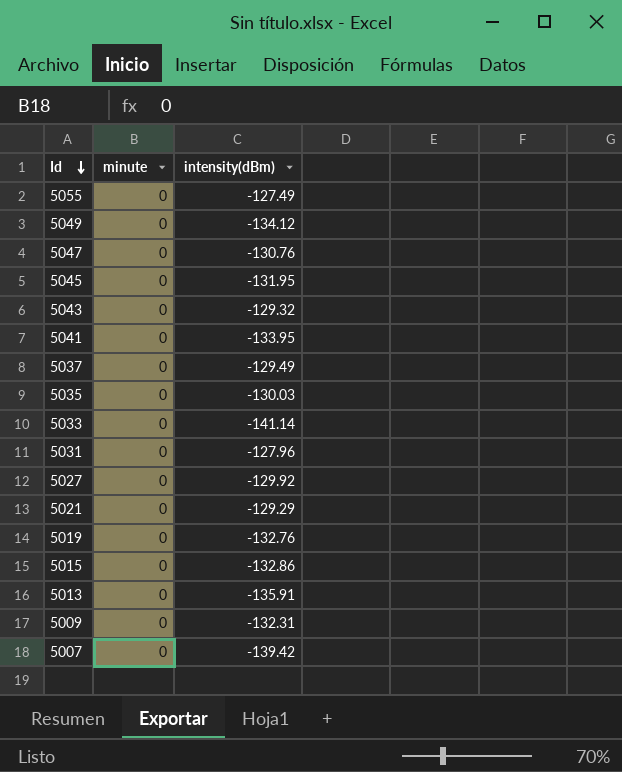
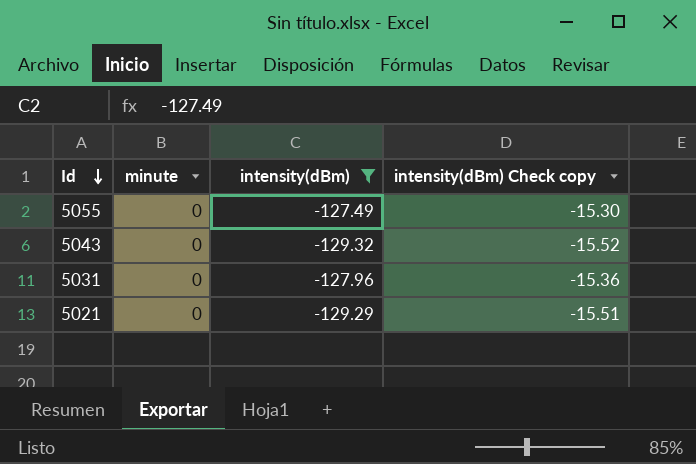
filter: none -> intensity(dBm) >= -129.32
column intensity(dBm) Check copy | formula: none -> [intensity(dBm)] * 0.12

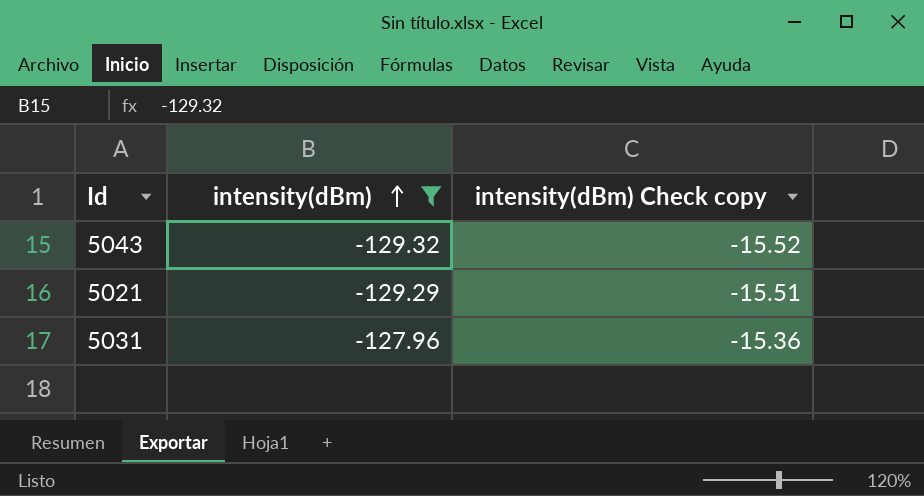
row order: Id descending -> intensity(dBm) ascending
column minute | position: 2 -> none
row 5055: 0 | -127.49 | -15.30 -> none

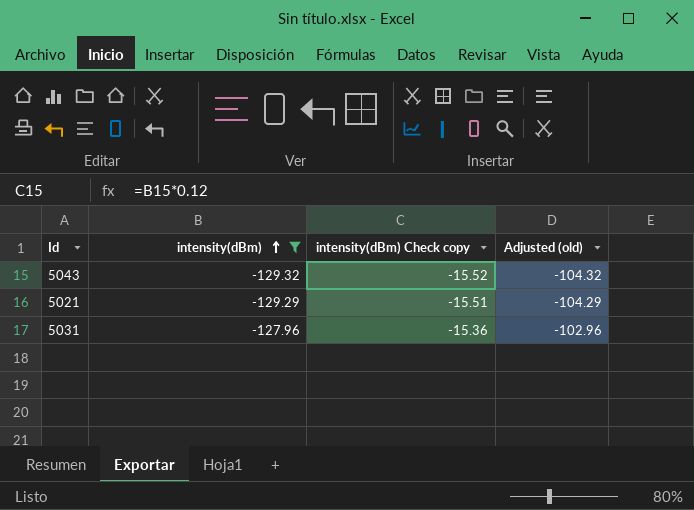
column Adjusted (old) | formula: none -> [intensity(dBm)] + 25

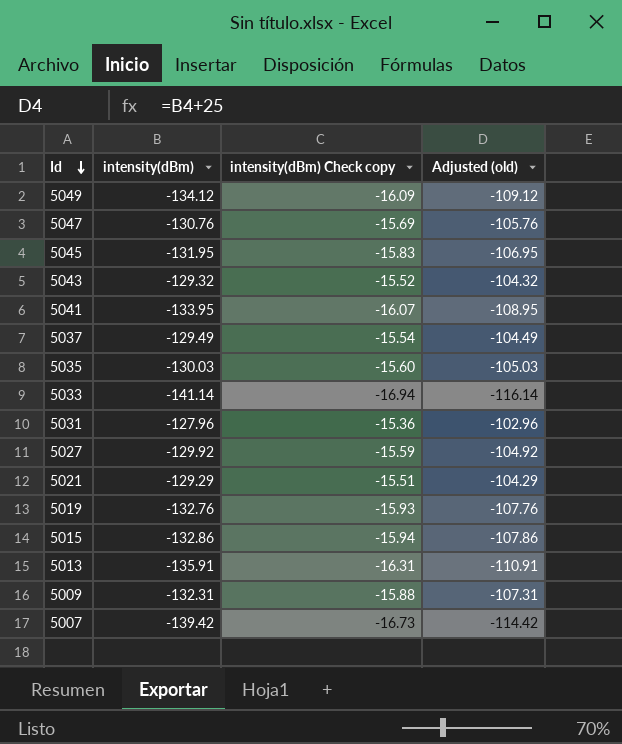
filter: intensity(dBm) >= -129.32 -> none
row order: intensity(dBm) ascending -> Id descending

